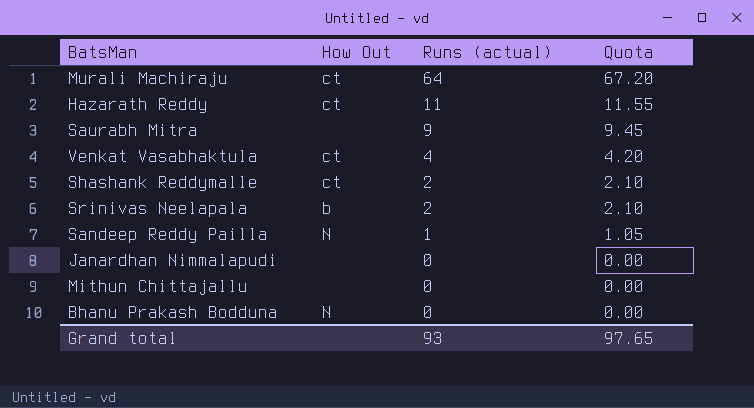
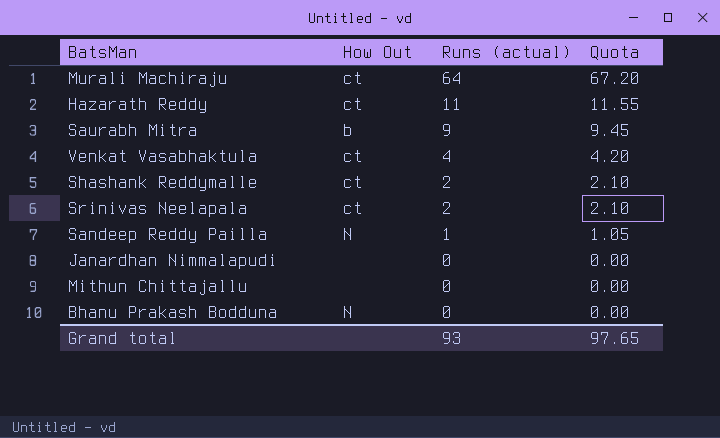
Saurabh Mitra | How Out: none -> b
Srinivas Neelapala | How Out: b -> ct

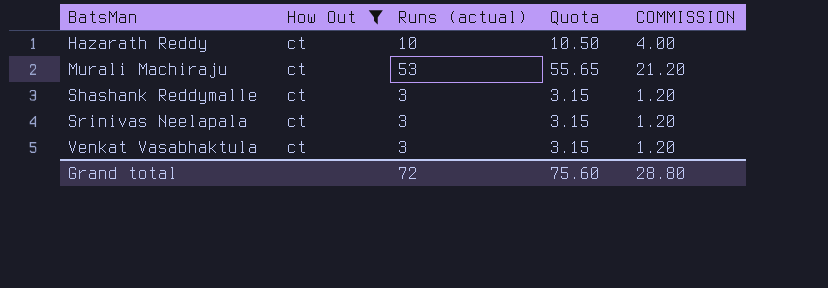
filter: none -> How Out = ct
row order: Runs (actual) descending -> BatsMan ascending
column COMMISSION | formula: none -> [Runs (actual)] * 0.4
Hazarath Reddy | Runs (actual): 11 -> 10
Hazarath Reddy | Quota: 11.55 -> 10.50
Murali Machiraju | Runs (actual): 64 -> 53
Murali Machiraju | Quota: 67.20 -> 55.65
Shashank Reddymalle | Runs (actual): 2 -> 3
Shashank Reddymalle | Quota: 2.10 -> 3.15
Srinivas Neelapala | Runs (actual): 2 -> 3
Srinivas Neelapala | Quota: 2.10 -> 3.15
Venkat Vasabhaktula | Runs (actual): 4 -> 3
Venkat Vasabhaktula | Quota: 4.20 -> 3.15
Grand total | Runs (actual): 93 -> 72
Grand total | Quota: 97.65 -> 75.60

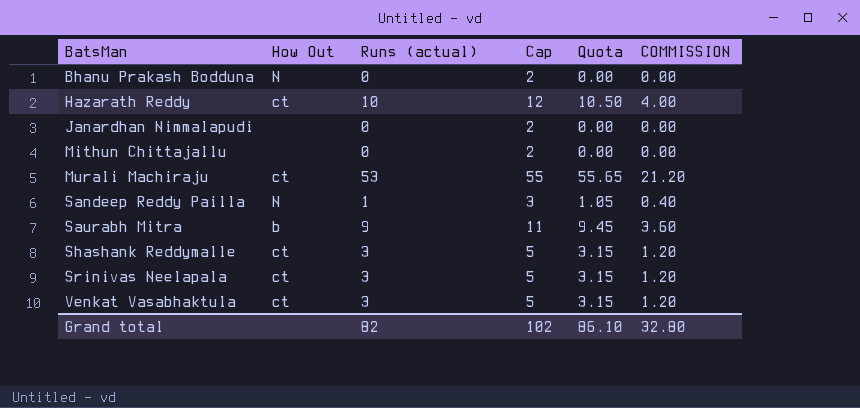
filter: How Out = ct -> none
column Cap | formula: none -> [Runs (actual)] + 2
Grand total | Runs (actual): 72 -> 82
Grand total | Quota: 75.60 -> 86.10
Grand total | COMMISSION: 28.80 -> 32.80

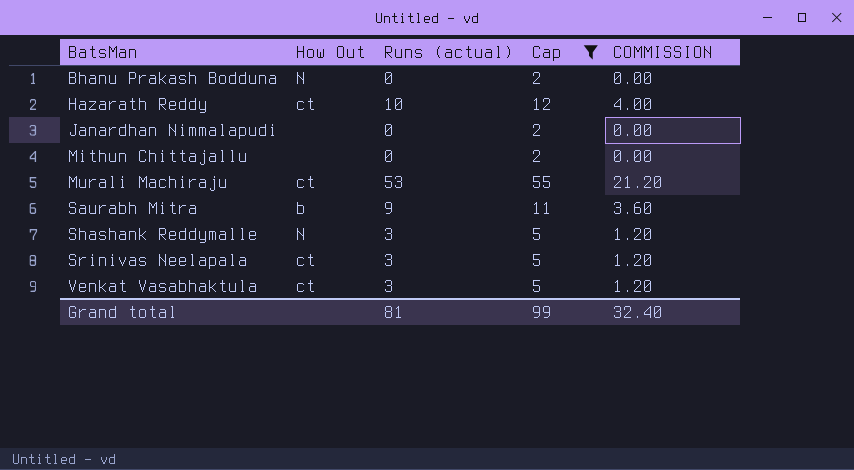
filter: none -> Cap != 3
column Quota | formula: [Runs (actual)] * 1.05 -> none
Shashank Reddymalle | How Out: ct -> N
Grand total | Runs (actual): 82 -> 81
Grand total | Cap: 102 -> 99
Grand total | COMMISSION: 32.80 -> 32.40

